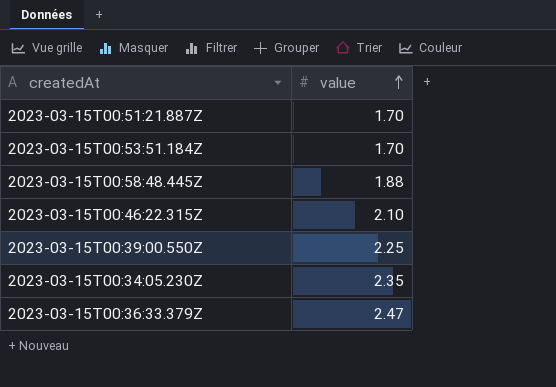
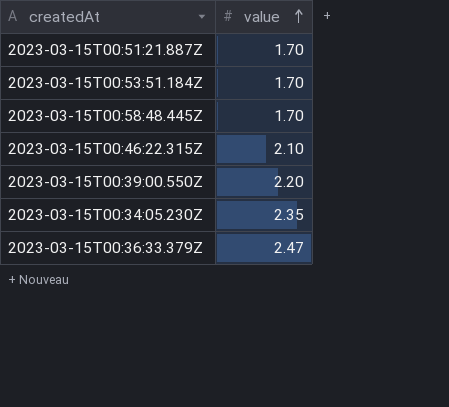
2023-03-15T00:58:48.445Z | value: 1.88 -> 1.70
2023-03-15T00:39:00.550Z | value: 2.25 -> 2.20

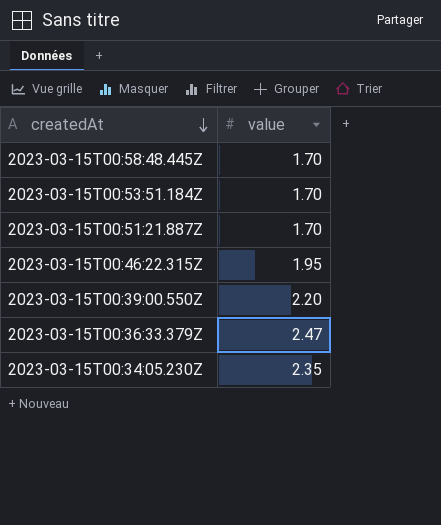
row order: value ascending -> createdAt descending
2023-03-15T00:46:22.315Z | value: 2.10 -> 1.95

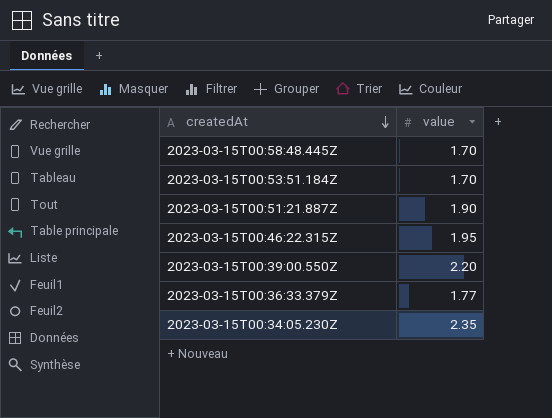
2023-03-15T00:51:21.887Z | value: 1.70 -> 1.90
2023-03-15T00:36:33.379Z | value: 2.47 -> 1.77

